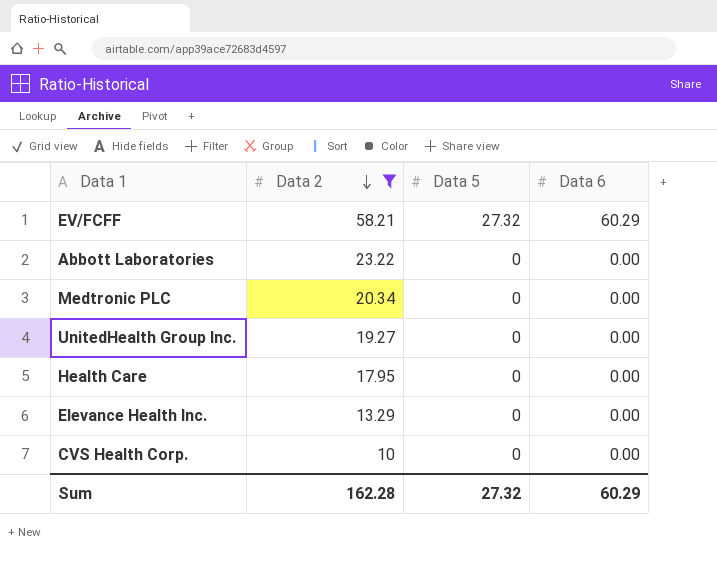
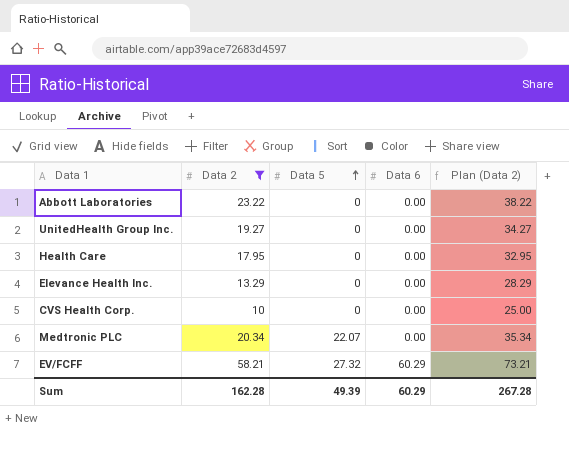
row order: Data 2 descending -> Data 5 ascending
column Plan (Data 2) | formula: none -> [Data 2] + 15
Medtronic PLC | Data 5: 0 -> 22.07
Sum | Data 5: 27.32 -> 49.39

